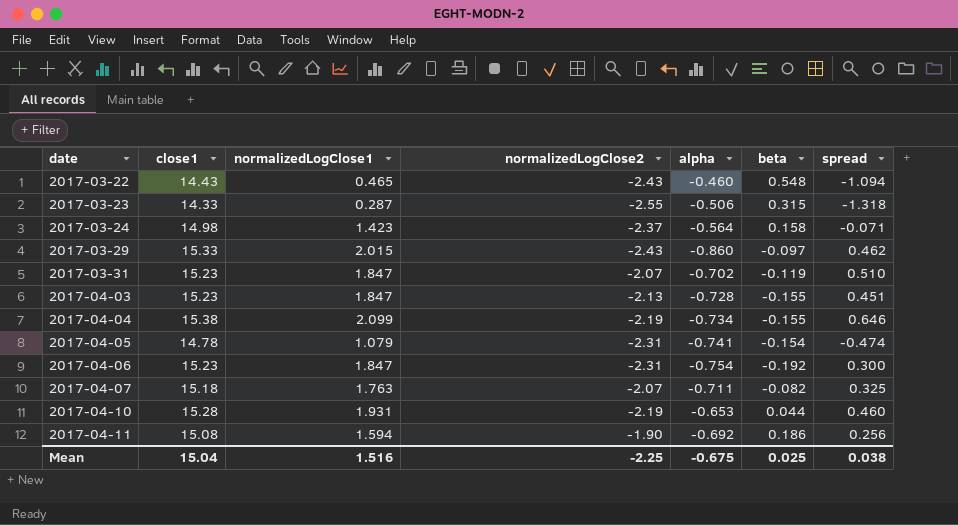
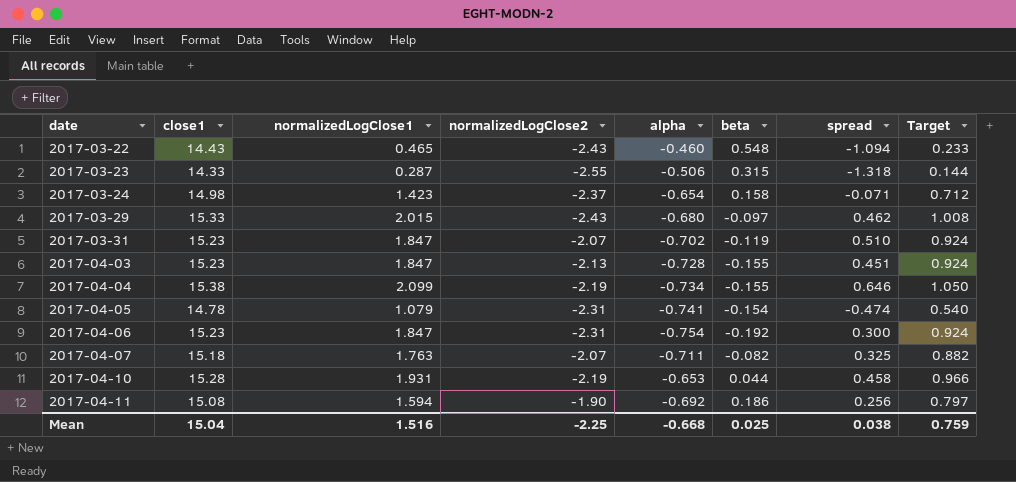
column Target | formula: none -> [normalizedLogClose1] * 0.5
2017-03-24 | alpha: -0.564 -> -0.654
2017-03-29 | alpha: -0.860 -> -0.680
2017-04-10 | spread: 0.460 -> 0.458
Mean | alpha: -0.675 -> -0.668

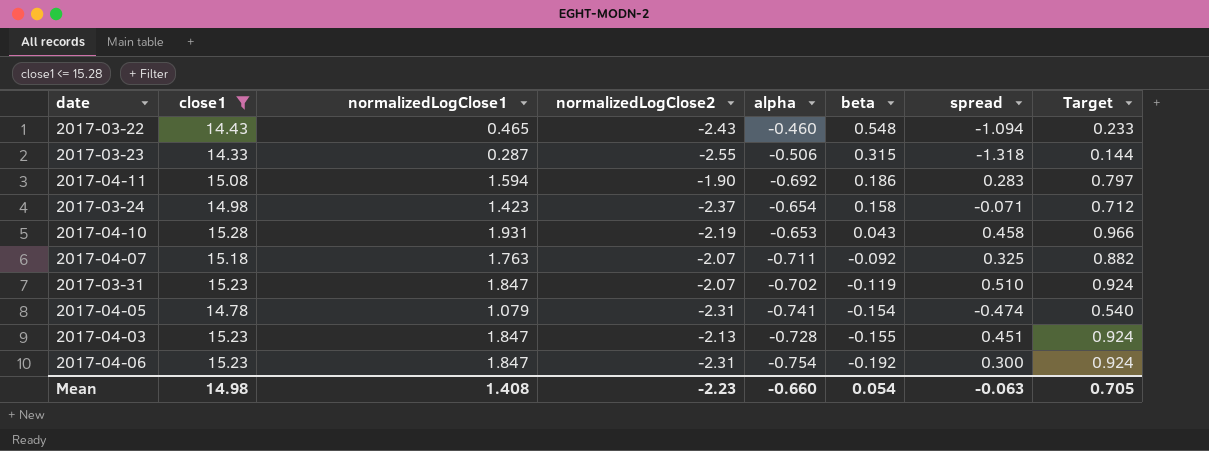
filter: none -> close1 <= 15.28
row order: date ascending -> beta descending
2017-04-11 | spread: 0.256 -> 0.283
2017-04-10 | beta: 0.044 -> 0.043
2017-04-07 | beta: -0.082 -> -0.092
Mean | close1: 15.04 -> 14.98
Mean | normalizedLogClose1: 1.516 -> 1.408
Mean | normalizedLogClose2: -2.25 -> -2.23
Mean | alpha: -0.668 -> -0.660
Mean | beta: 0.025 -> 0.054
Mean | spread: 0.038 -> -0.063
Mean | Target: 0.759 -> 0.705

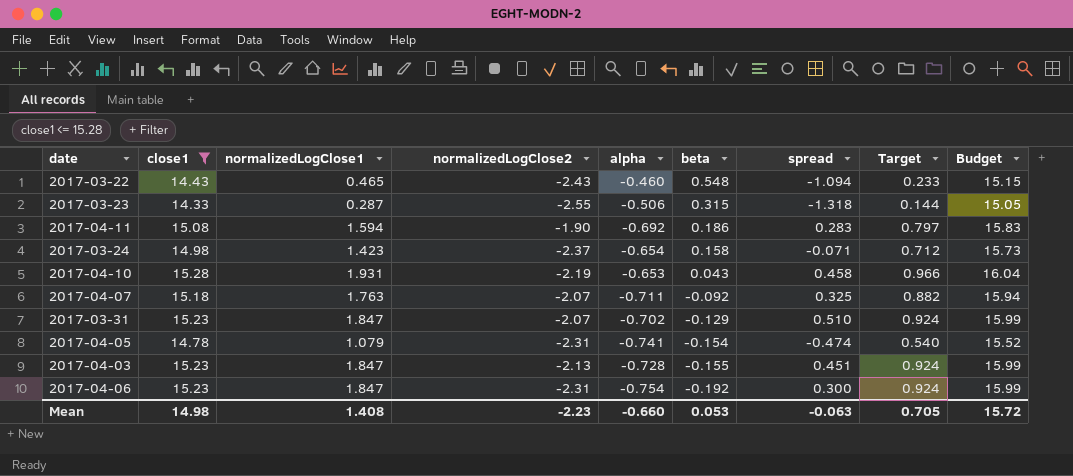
column Budget | formula: none -> [close1] * 1.05
2017-03-31 | beta: -0.119 -> -0.129
Mean | beta: 0.054 -> 0.053

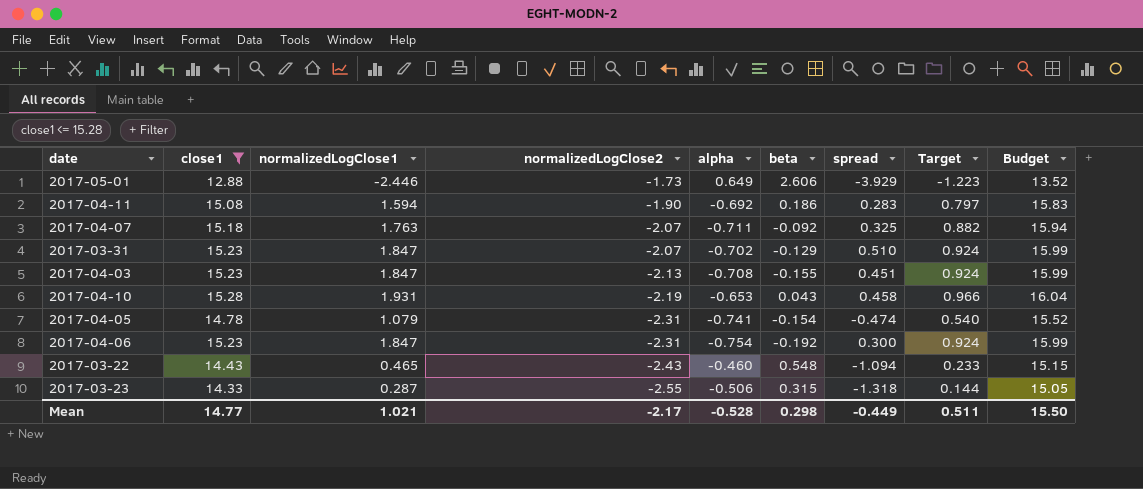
row order: beta descending -> normalizedLogClose2 descending
row 2017-03-24: 14.98 | 1.423 | -2.37 | -0.654 | 0.158 | -0.071 | 0.712 | 15.73 -> none
row 2017-05-01: none -> 12.88 | -2.446 | -1.73 | 0.649 | 2.606 | -3.929 | -1.223 | 13.52
2017-04-03 | alpha: -0.728 -> -0.708
Mean | close1: 14.98 -> 14.77
Mean | normalizedLogClose1: 1.408 -> 1.021
Mean | normalizedLogClose2: -2.23 -> -2.17
Mean | alpha: -0.660 -> -0.528
Mean | beta: 0.053 -> 0.298
Mean | spread: -0.063 -> -0.449
Mean | Target: 0.705 -> 0.511
Mean | Budget: 15.72 -> 15.50

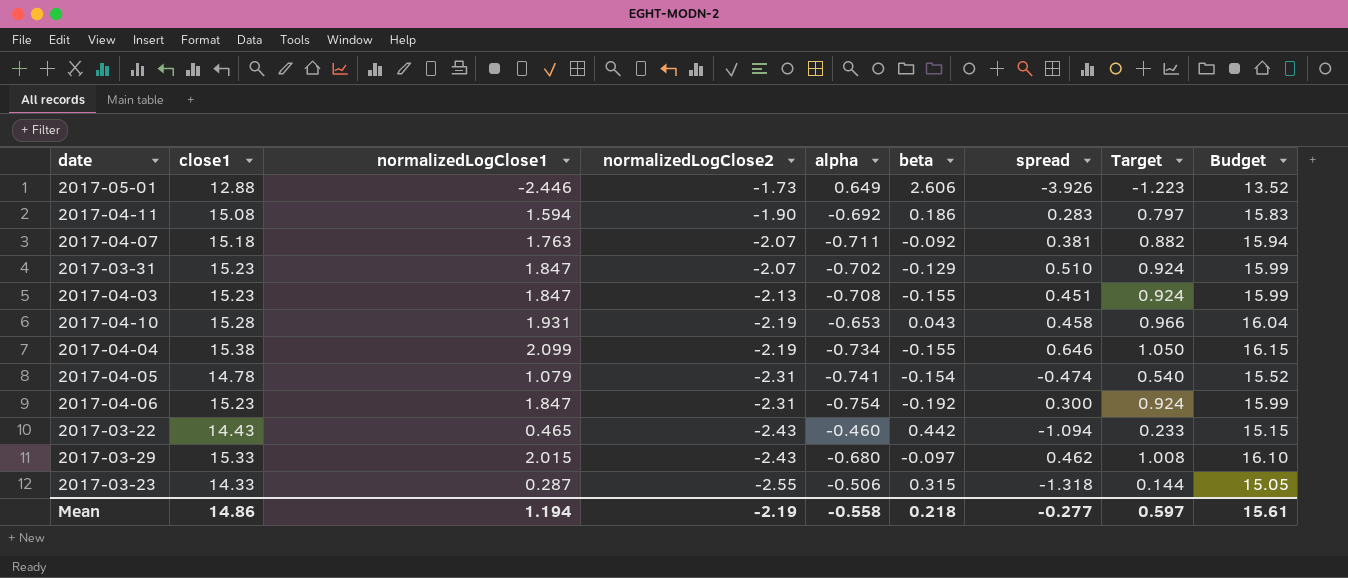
filter: close1 <= 15.28 -> none
2017-05-01 | spread: -3.929 -> -3.926
2017-04-07 | spread: 0.325 -> 0.381
2017-03-22 | beta: 0.548 -> 0.442
Mean | close1: 14.77 -> 14.86
Mean | normalizedLogClose1: 1.021 -> 1.194
Mean | normalizedLogClose2: -2.17 -> -2.19
Mean | alpha: -0.528 -> -0.558
Mean | beta: 0.298 -> 0.218
Mean | spread: -0.449 -> -0.277
Mean | Target: 0.511 -> 0.597
Mean | Budget: 15.50 -> 15.61

